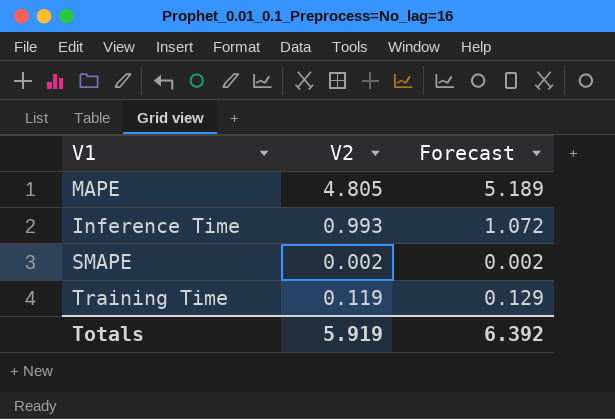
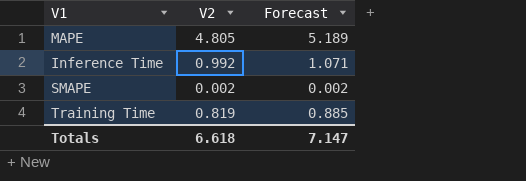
Inference Time | V2: 0.993 -> 0.992
Inference Time | Forecast: 1.072 -> 1.071
Training Time | V2: 0.119 -> 0.819
Training Time | Forecast: 0.129 -> 0.885
Totals | V2: 5.919 -> 6.618
Totals | Forecast: 6.392 -> 7.147

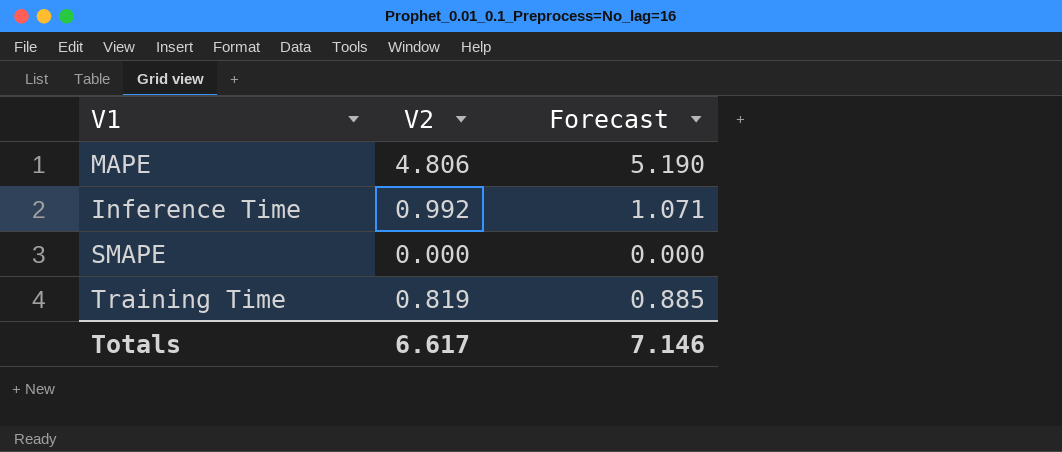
MAPE | V2: 4.805 -> 4.806
MAPE | Forecast: 5.189 -> 5.190
SMAPE | V2: 0.002 -> 0.000
SMAPE | Forecast: 0.002 -> 0.000
Totals | V2: 6.618 -> 6.617
Totals | Forecast: 7.147 -> 7.146

